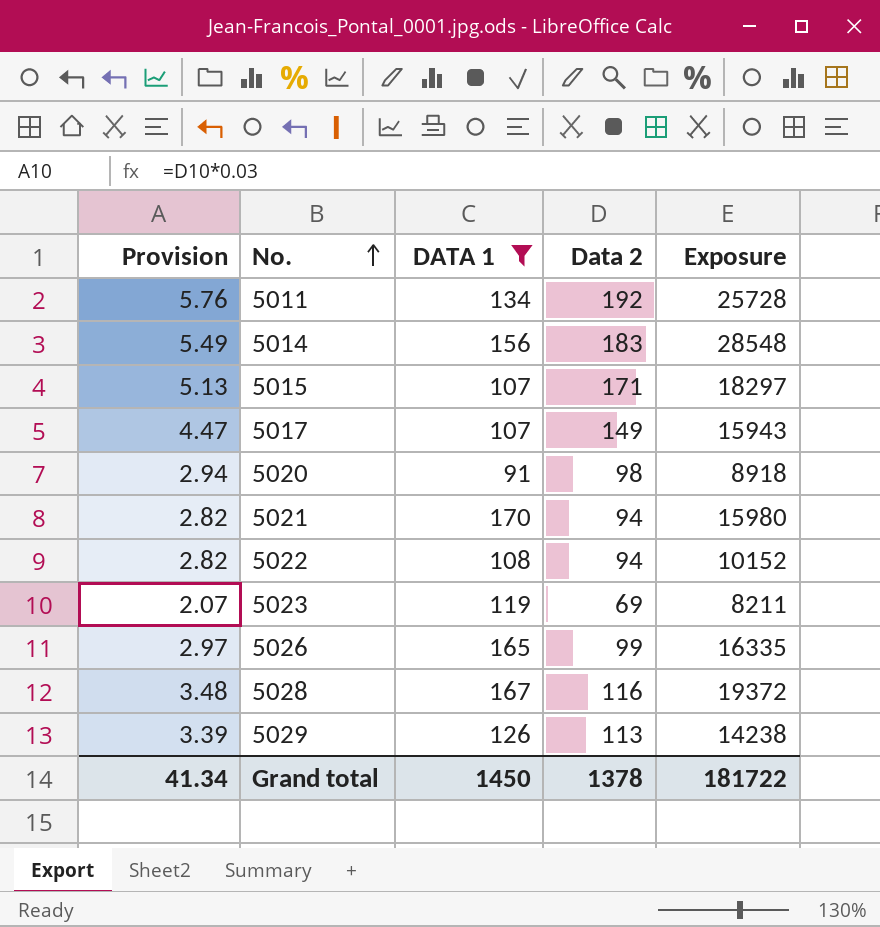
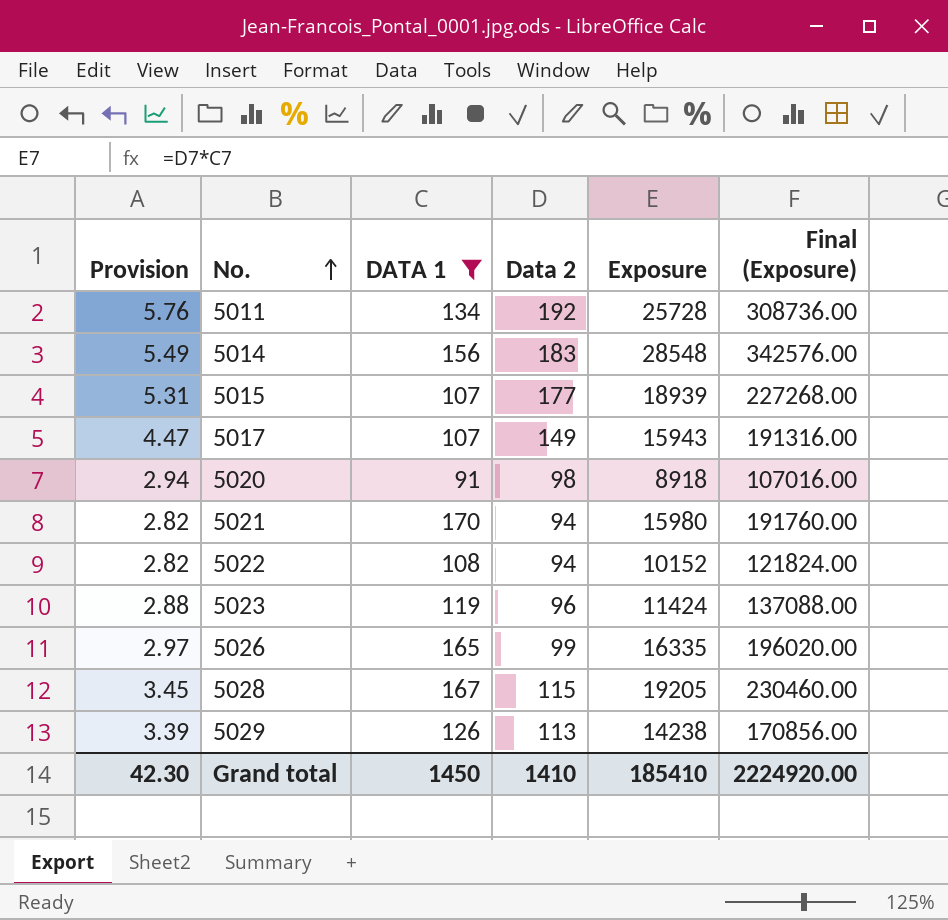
column Final (Exposure) | formula: none -> [Exposure] * 12
5015 | Provision: 5.13 -> 5.31
5015 | Data 2: 171 -> 177
5015 | Exposure: 18297 -> 18939
5023 | Provision: 2.07 -> 2.88
5023 | Data 2: 69 -> 96
5023 | Exposure: 8211 -> 11424
5028 | Provision: 3.48 -> 3.45
5028 | Data 2: 116 -> 115
5028 | Exposure: 19372 -> 19205
Grand total | Provision: 41.34 -> 42.30
Grand total | Data 2: 1378 -> 1410
Grand total | Exposure: 181722 -> 185410

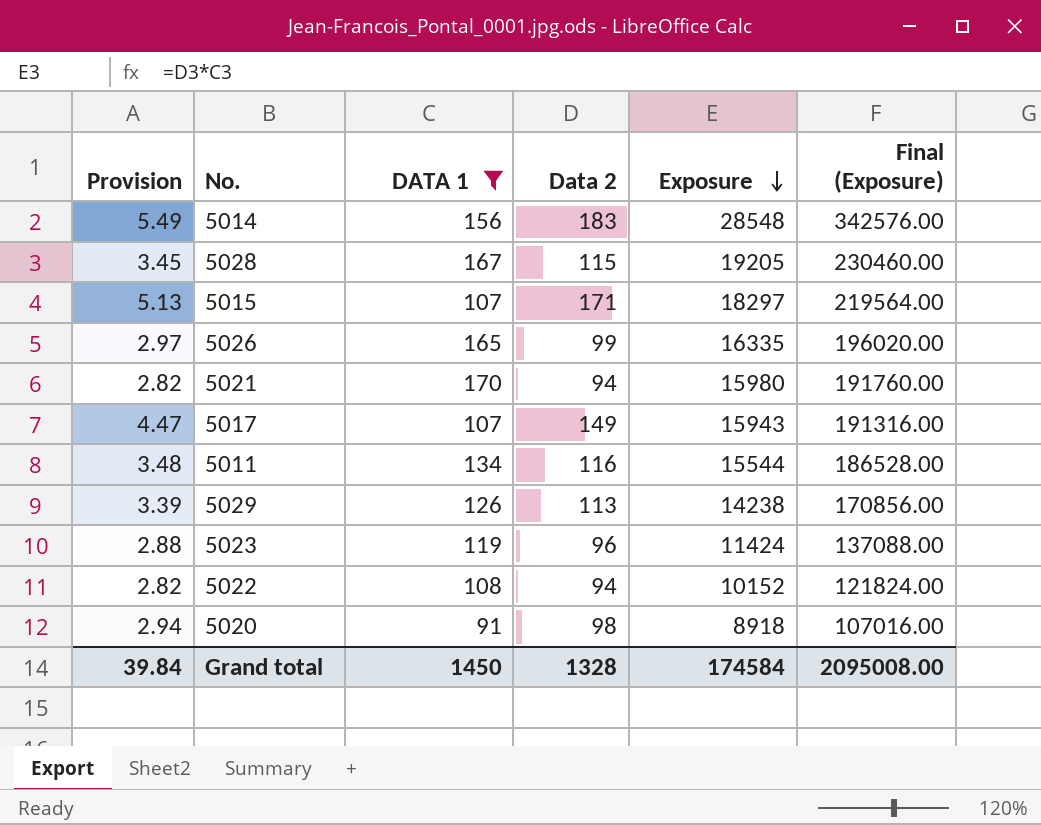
row order: No. ascending -> Exposure descending
5015 | Provision: 5.31 -> 5.13
5015 | Data 2: 177 -> 171
5015 | Exposure: 18939 -> 18297
5015 | Final (Exposure): 227268.00 -> 219564.00
5011 | Provision: 5.76 -> 3.48
5011 | Data 2: 192 -> 116
5011 | Exposure: 25728 -> 15544
5011 | Final (Exposure): 308736.00 -> 186528.00
Grand total | Provision: 42.30 -> 39.84
Grand total | Data 2: 1410 -> 1328
Grand total | Exposure: 185410 -> 174584
Grand total | Final (Exposure): 2224920.00 -> 2095008.00

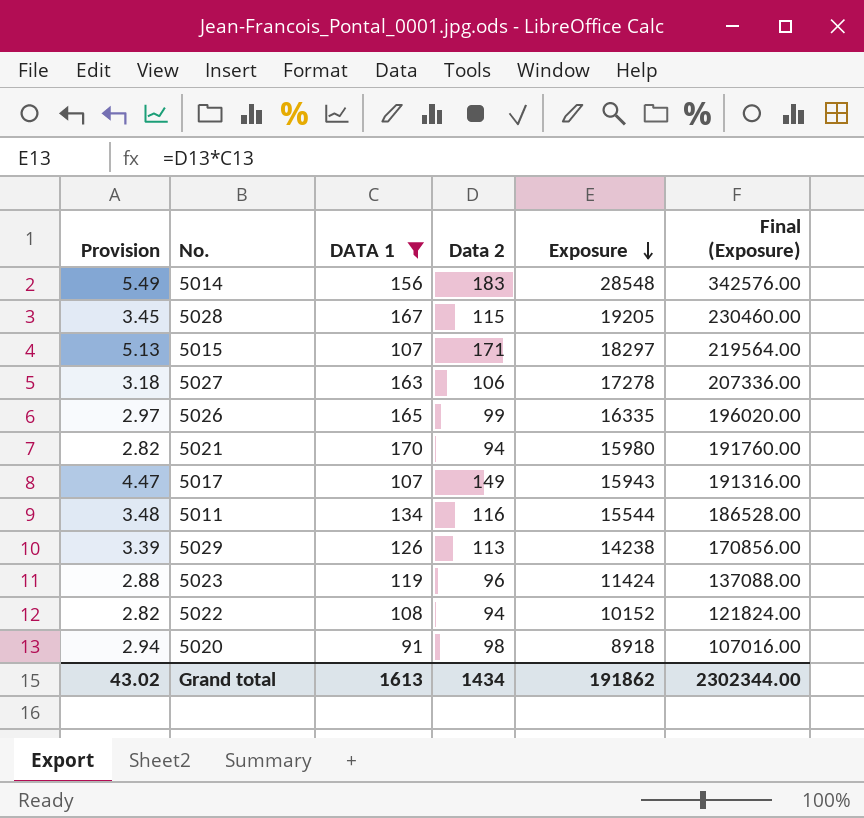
row 5027: none -> 3.18 | 163 | 106 | 17278 | 207336.00
Grand total | Provision: 39.84 -> 43.02
Grand total | DATA 1: 1450 -> 1613
Grand total | Data 2: 1328 -> 1434
Grand total | Exposure: 174584 -> 191862
Grand total | Final (Exposure): 2095008.00 -> 2302344.00

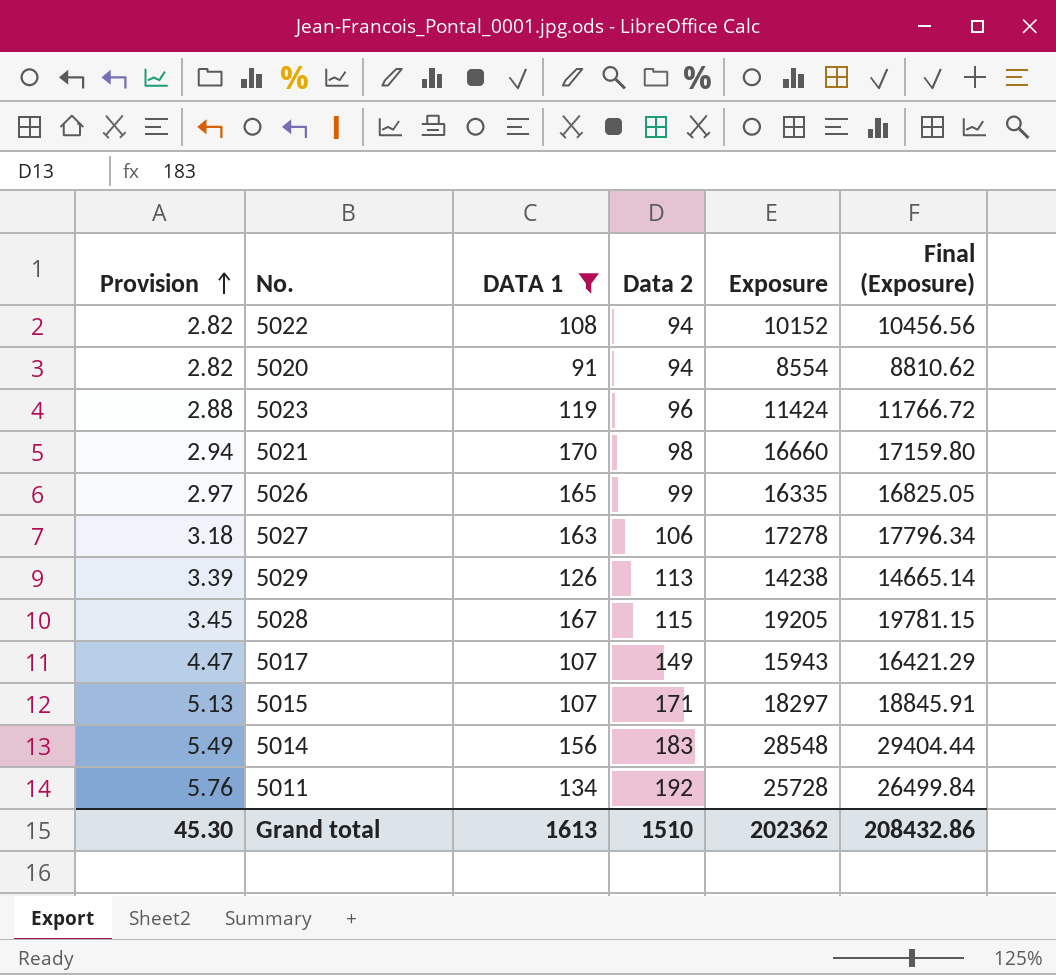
row order: Exposure descending -> Provision ascending
column Final (Exposure) | formula: [Exposure] * 12 -> [Exposure] * 1.03
5020 | Provision: 2.94 -> 2.82
5020 | Data 2: 98 -> 94
5020 | Exposure: 8918 -> 8554
5021 | Provision: 2.82 -> 2.94
5021 | Data 2: 94 -> 98
5021 | Exposure: 15980 -> 16660
5011 | Provision: 3.48 -> 5.76
5011 | Data 2: 116 -> 192
5011 | Exposure: 15544 -> 25728
Grand total | Provision: 43.02 -> 45.30
Grand total | Data 2: 1434 -> 1510
Grand total | Exposure: 191862 -> 202362
Grand total | Final (Exposure): 2302344.00 -> 208432.86

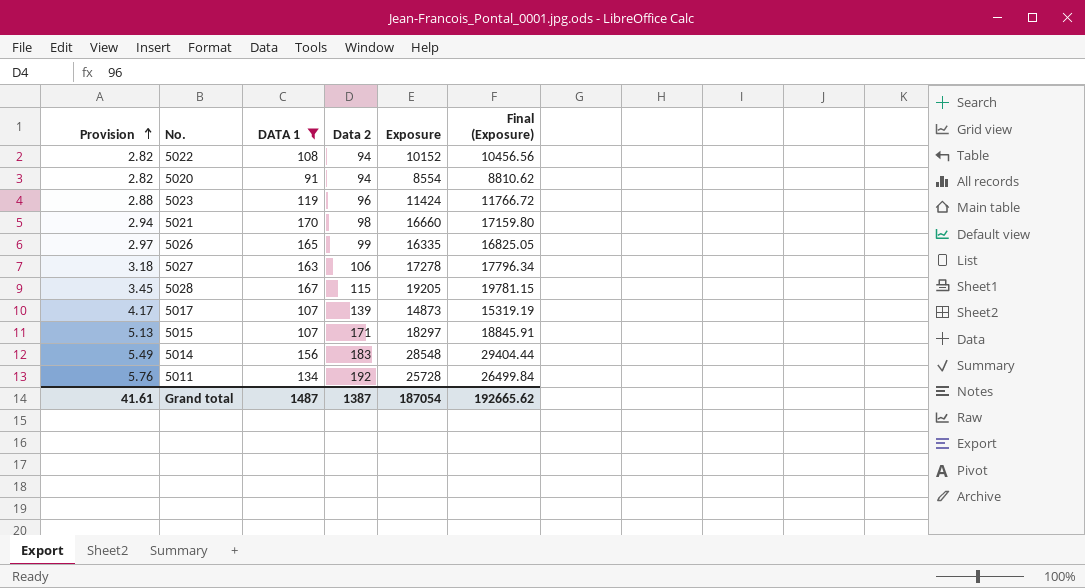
row 5029: 3.39 | 126 | 113 | 14238 | 14665.14 -> none
5017 | Provision: 4.47 -> 4.17
5017 | Data 2: 149 -> 139
5017 | Exposure: 15943 -> 14873
5017 | Final (Exposure): 16421.29 -> 15319.19
Grand total | Provision: 45.30 -> 41.61
Grand total | DATA 1: 1613 -> 1487
Grand total | Data 2: 1510 -> 1387
Grand total | Exposure: 202362 -> 187054
Grand total | Final (Exposure): 208432.86 -> 192665.62

